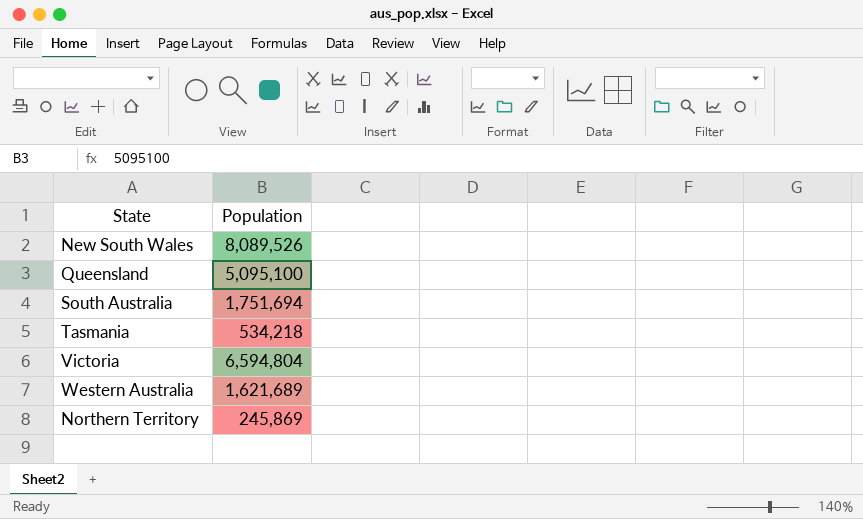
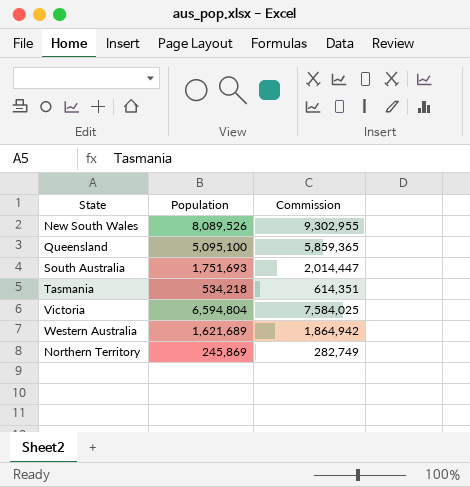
column Commission | formula: none -> [Population] * 1.15
South Australia | Population: 1,751,694 -> 1,751,693

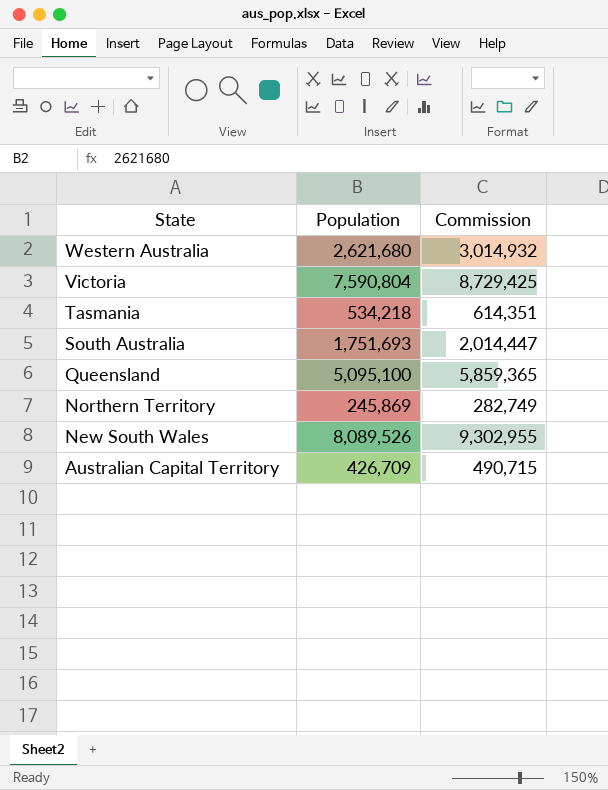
row order: none -> State descending
Western Australia | Population: 1,621,689 -> 2,621,680
Western Australia | Commission: 1,864,942 -> 3,014,932
Victoria | Population: 6,594,804 -> 7,590,804
Victoria | Commission: 7,584,025 -> 8,729,425
row Australian Capital Territory: none -> 426,709 | 490,715

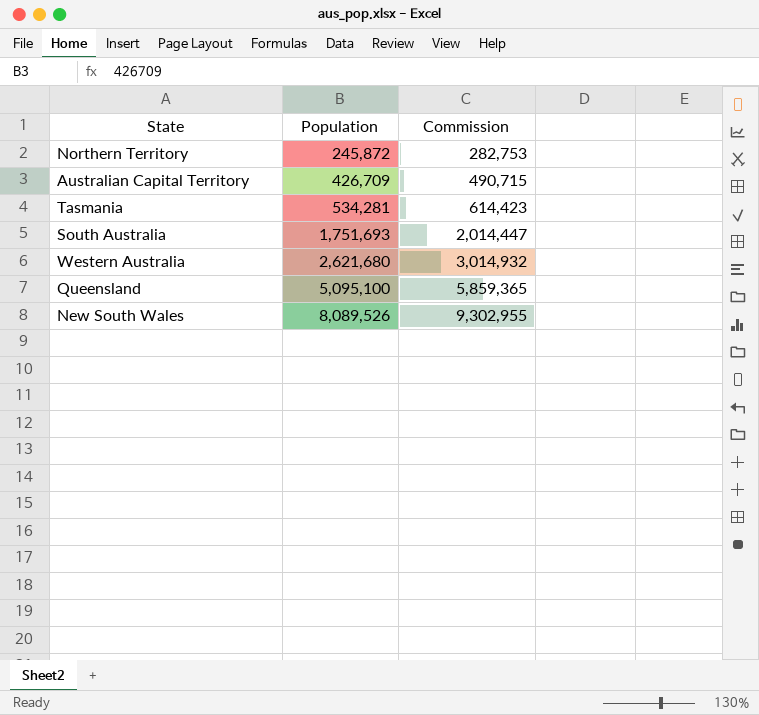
row order: State descending -> Population ascending
row Victoria: 7,590,804 | 8,729,425 -> none
Northern Territory | Population: 245,869 -> 245,872
Northern Territory | Commission: 282,749 -> 282,753
Tasmania | Population: 534,218 -> 534,281
Tasmania | Commission: 614,351 -> 614,423

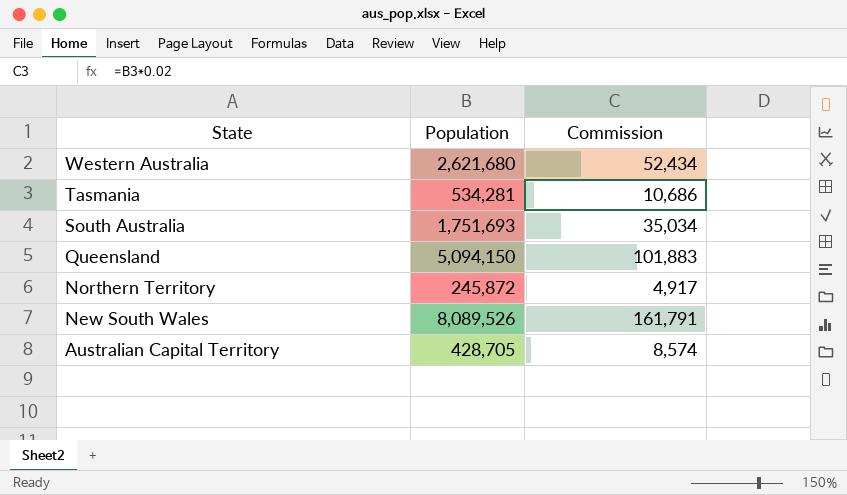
row order: Population ascending -> State descending
column Commission | formula: [Population] * 1.15 -> [Population] * 0.02
Queensland | Population: 5,095,100 -> 5,094,150
Australian Capital Territory | Population: 426,709 -> 428,705

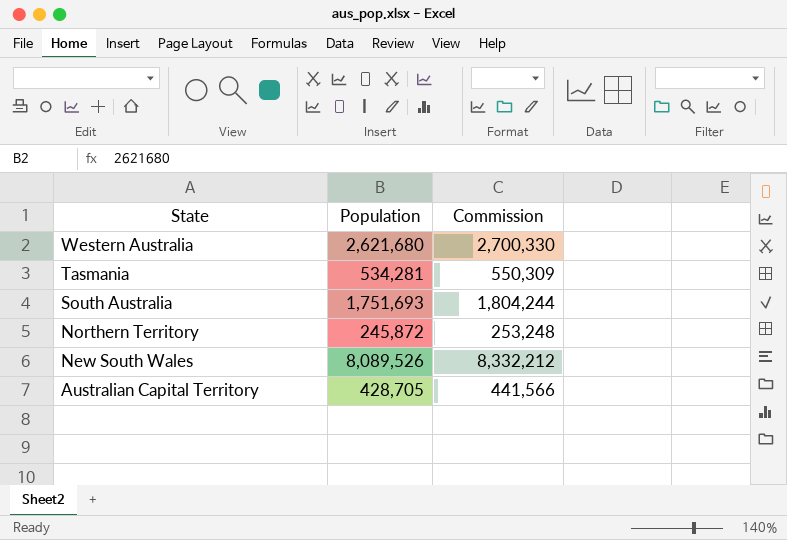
column Commission | formula: [Population] * 0.02 -> [Population] * 1.03
row Queensland: 5,094,150 | 101,883 -> none

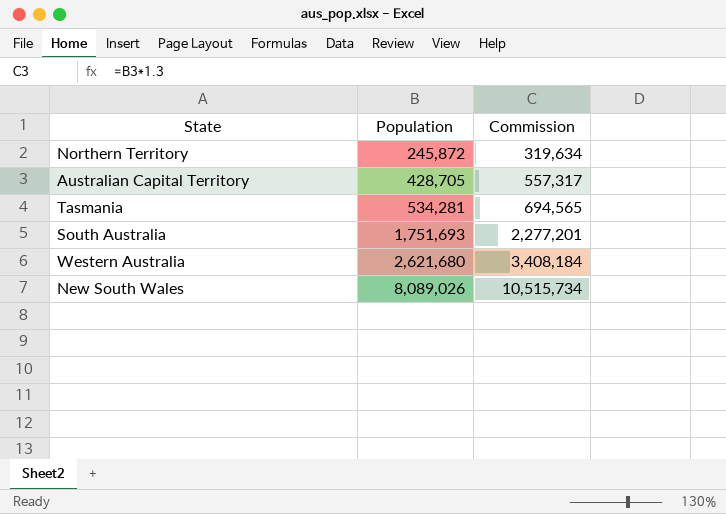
row order: State descending -> Population ascending
column Commission | formula: [Population] * 1.03 -> [Population] * 1.3
New South Wales | Population: 8,089,526 -> 8,089,026

